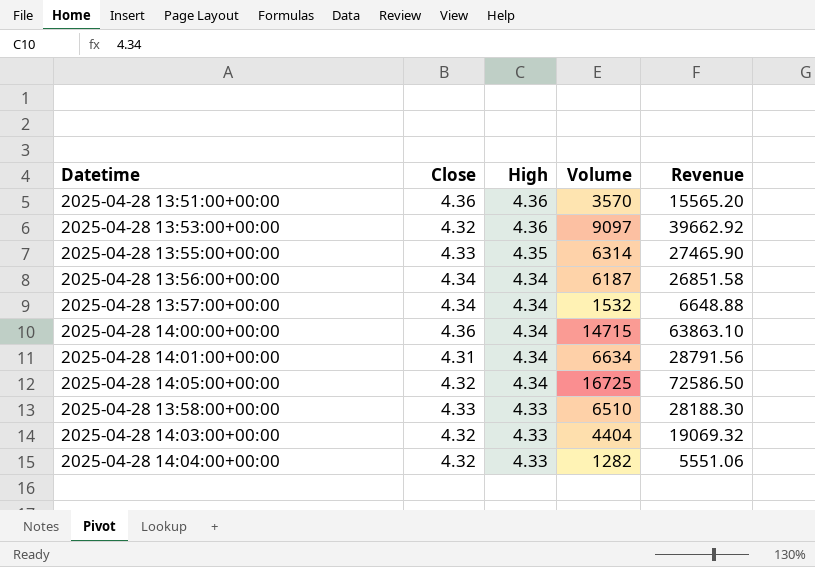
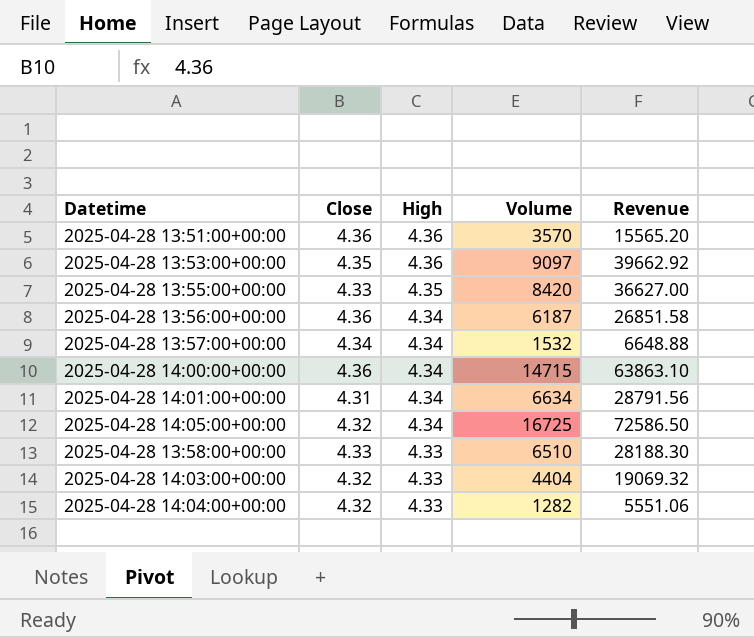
2025-04-28 13:53:00+00:00 | Close: 4.32 -> 4.35
2025-04-28 13:55:00+00:00 | Volume: 6314 -> 8420
2025-04-28 13:55:00+00:00 | Revenue: 27465.90 -> 36627.00
2025-04-28 13:56:00+00:00 | Close: 4.34 -> 4.36

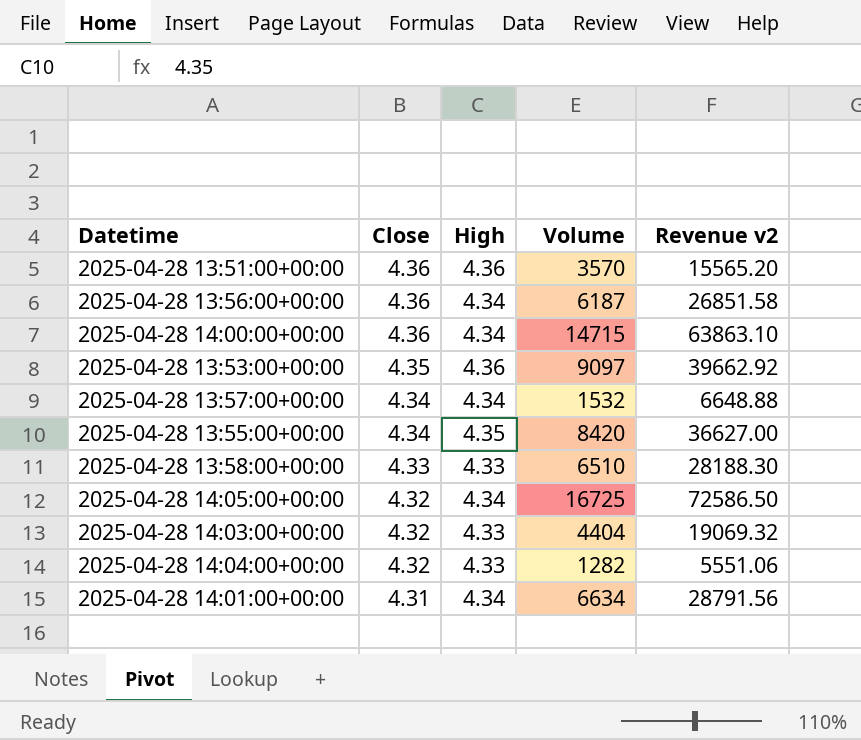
row order: High descending -> Close descending
column name: Revenue -> Revenue v2
2025-04-28 13:55:00+00:00 | Close: 4.33 -> 4.34

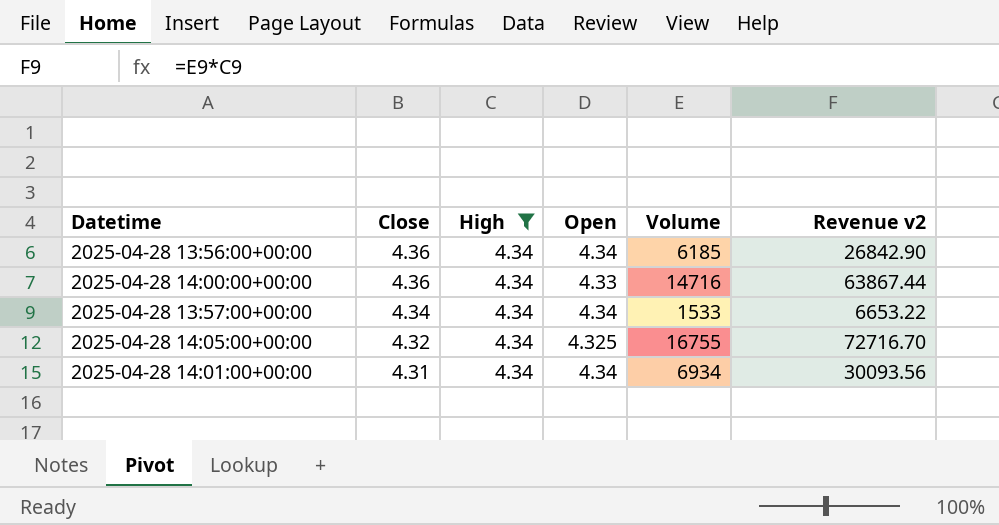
filter: none -> High = 4.34
column Open | position: none -> 4
2025-04-28 13:56:00+00:00 | Volume: 6187 -> 6185
2025-04-28 13:56:00+00:00 | Revenue v2: 26851.58 -> 26842.90
2025-04-28 14:00:00+00:00 | Volume: 14715 -> 14716
2025-04-28 14:00:00+00:00 | Revenue v2: 63863.10 -> 63867.44
2025-04-28 13:57:00+00:00 | Volume: 1532 -> 1533
2025-04-28 13:57:00+00:00 | Revenue v2: 6648.88 -> 6653.22
2025-04-28 14:05:00+00:00 | Volume: 16725 -> 16755
2025-04-28 14:05:00+00:00 | Revenue v2: 72586.50 -> 72716.70
2025-04-28 14:01:00+00:00 | Volume: 6634 -> 6934
2025-04-28 14:01:00+00:00 | Revenue v2: 28791.56 -> 30093.56

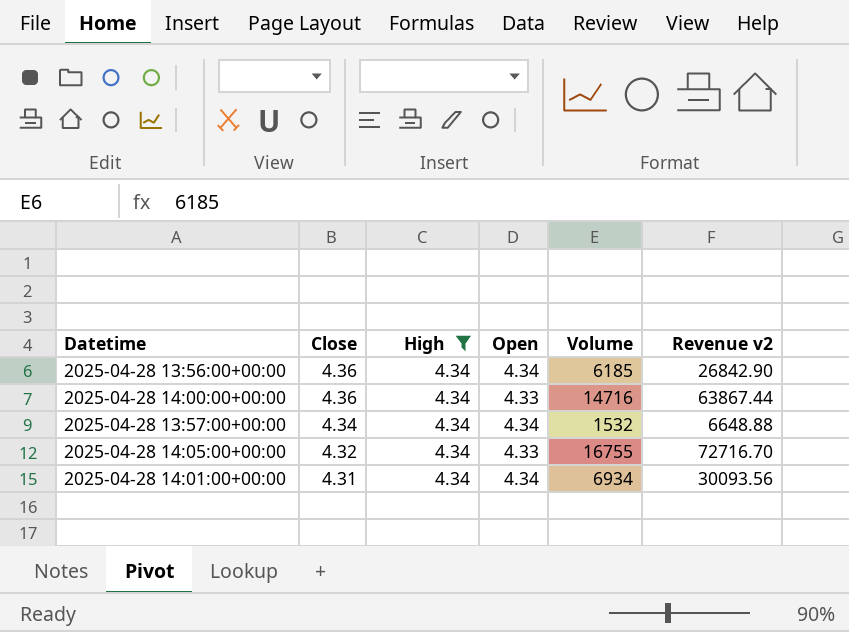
2025-04-28 13:57:00+00:00 | Volume: 1533 -> 1532
2025-04-28 13:57:00+00:00 | Revenue v2: 6653.22 -> 6648.88
2025-04-28 14:05:00+00:00 | Open: 4.325 -> 4.33

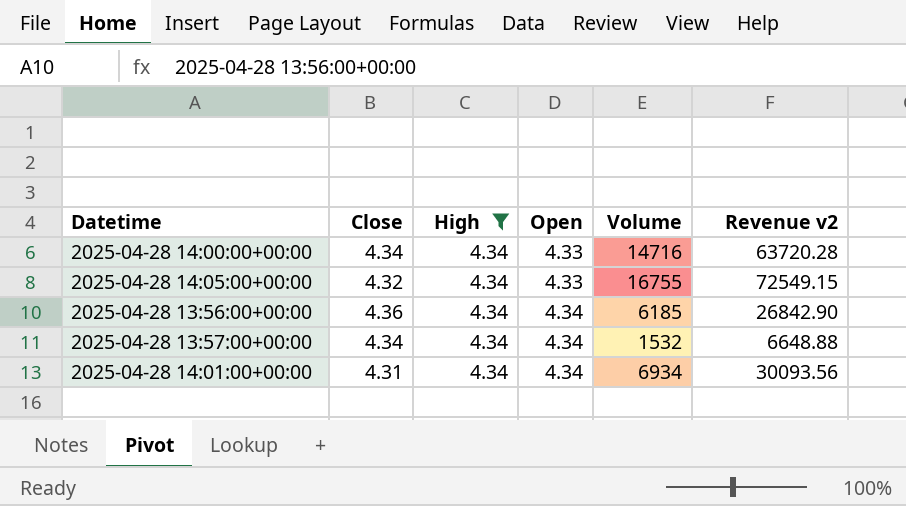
row order: Close descending -> Open ascending
column Revenue v2 | formula: [High] * [Volume] -> [Open] * [Volume]
2025-04-28 14:00:00+00:00 | Close: 4.36 -> 4.34

